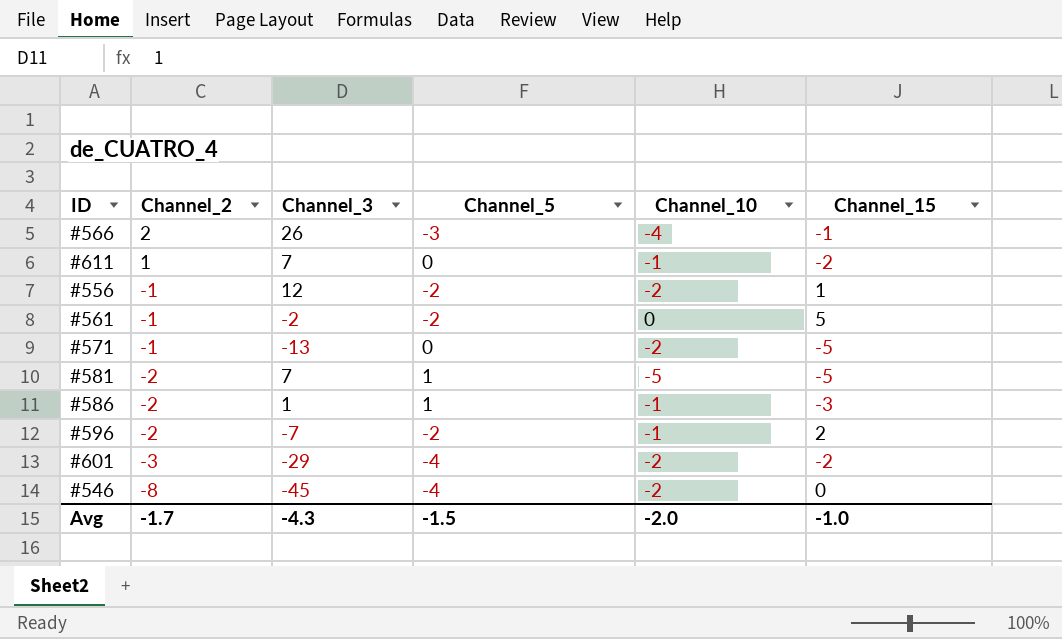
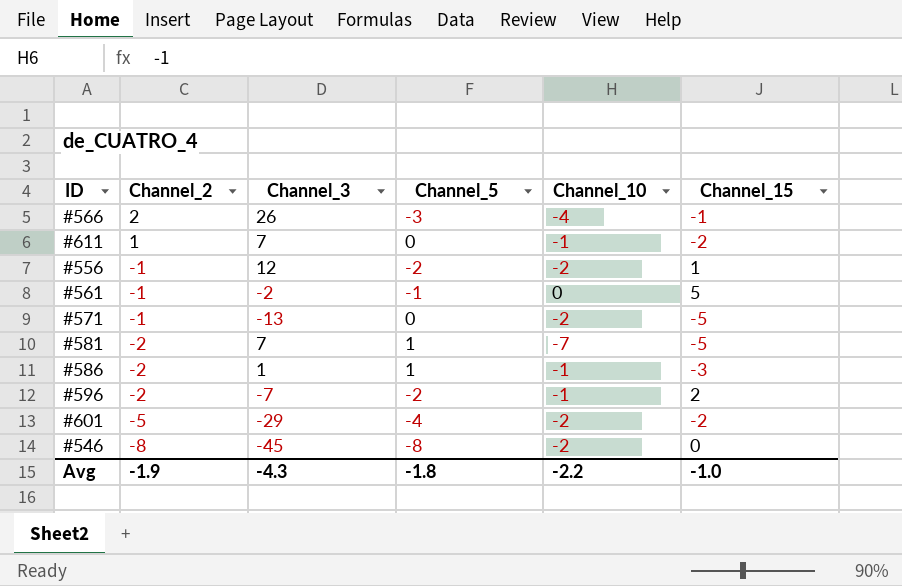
#561 | Channel_5: -2 -> -1
#581 | Channel_10: -5 -> -7
#601 | Channel_2: -3 -> -5
#546 | Channel_5: -4 -> -8
Avg | Channel_2: -1.7 -> -1.9
Avg | Channel_5: -1.5 -> -1.8
Avg | Channel_10: -2.0 -> -2.2

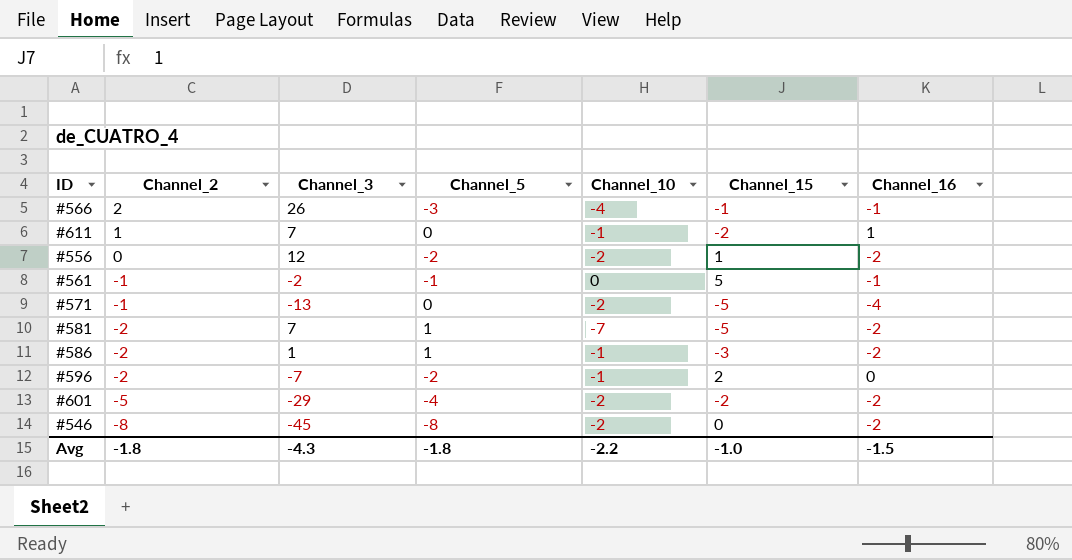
column Channel_16 | position: none -> 7
#556 | Channel_2: -1 -> 0
Avg | Channel_2: -1.9 -> -1.8

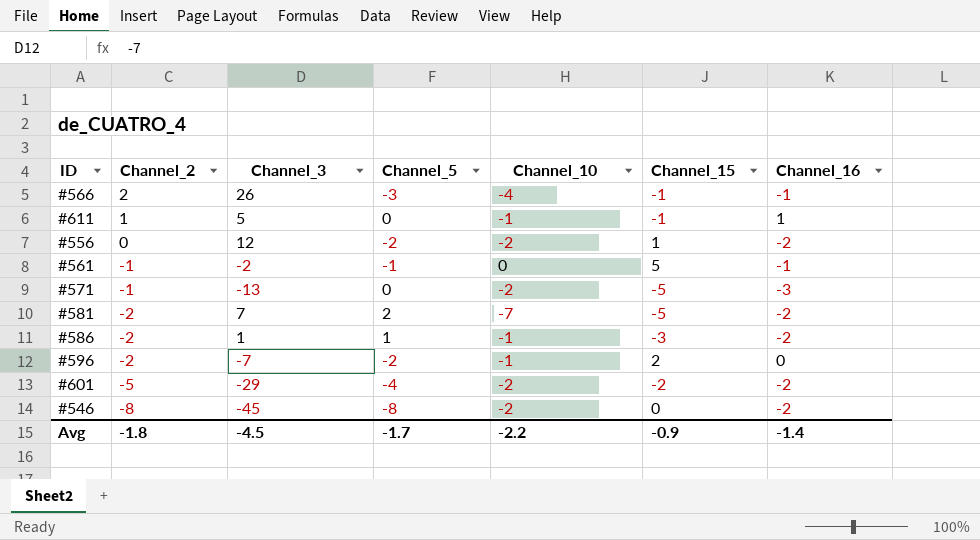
#611 | Channel_3: 7 -> 5
#611 | Channel_15: -2 -> -1
#571 | Channel_16: -4 -> -3
#581 | Channel_5: 1 -> 2
Avg | Channel_3: -4.3 -> -4.5
Avg | Channel_5: -1.8 -> -1.7
Avg | Channel_15: -1.0 -> -0.9
Avg | Channel_16: -1.5 -> -1.4

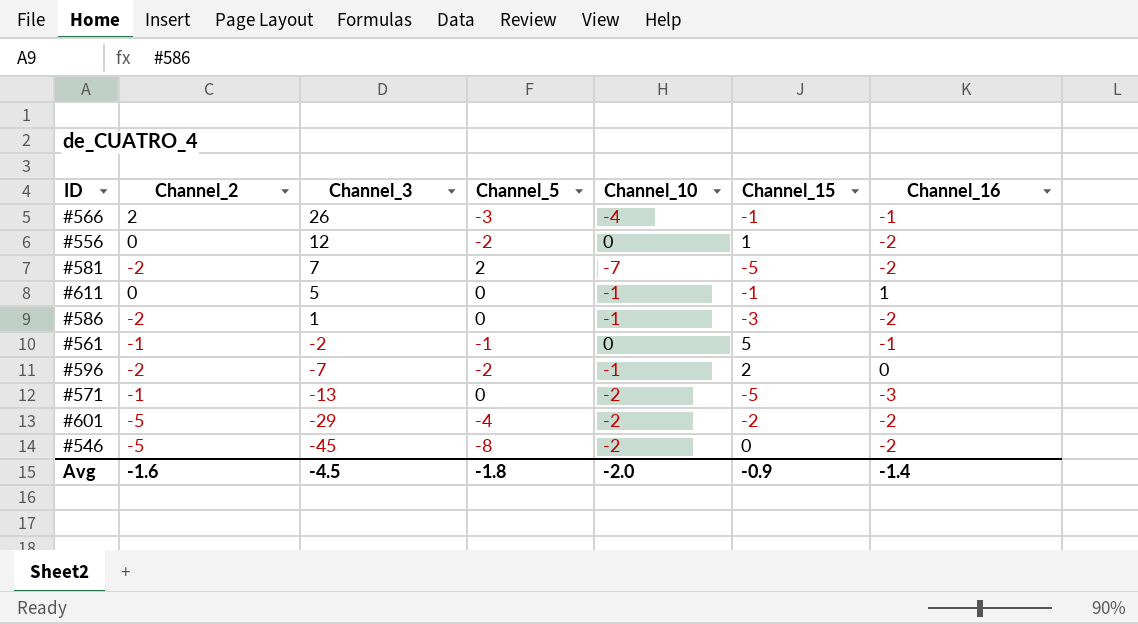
row order: Channel_2 descending -> Channel_3 descending
#556 | Channel_10: -2 -> 0
#611 | Channel_2: 1 -> 0
#586 | Channel_5: 1 -> 0
#546 | Channel_2: -8 -> -5
Avg | Channel_2: -1.8 -> -1.6
Avg | Channel_5: -1.7 -> -1.8
Avg | Channel_10: -2.2 -> -2.0

